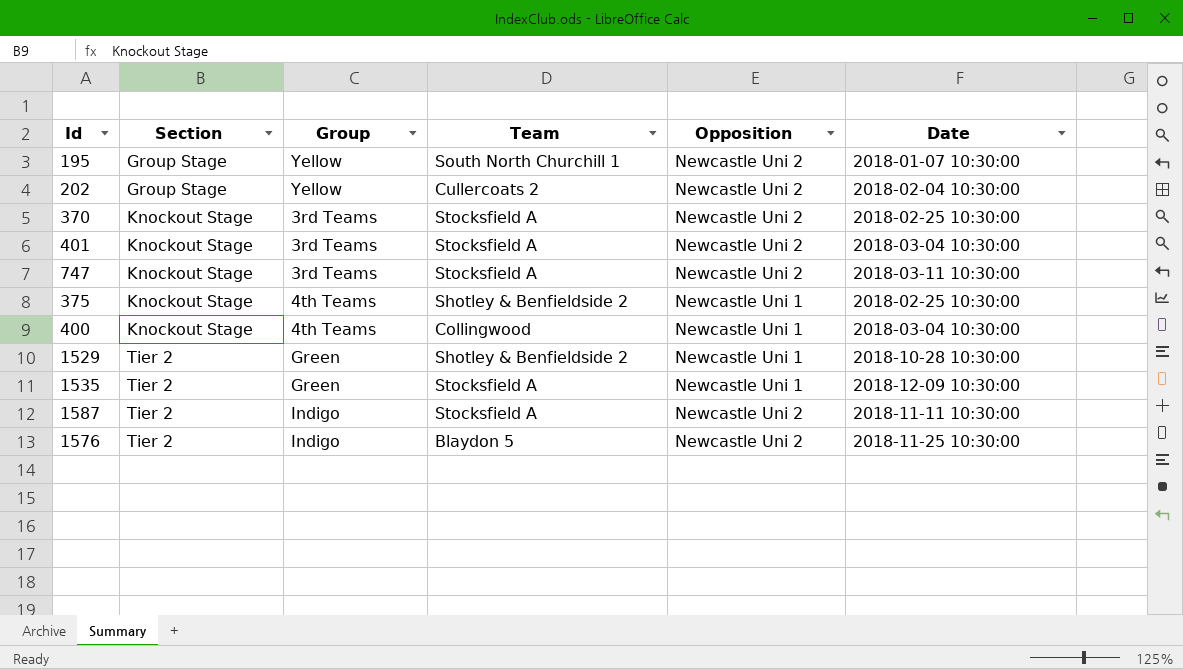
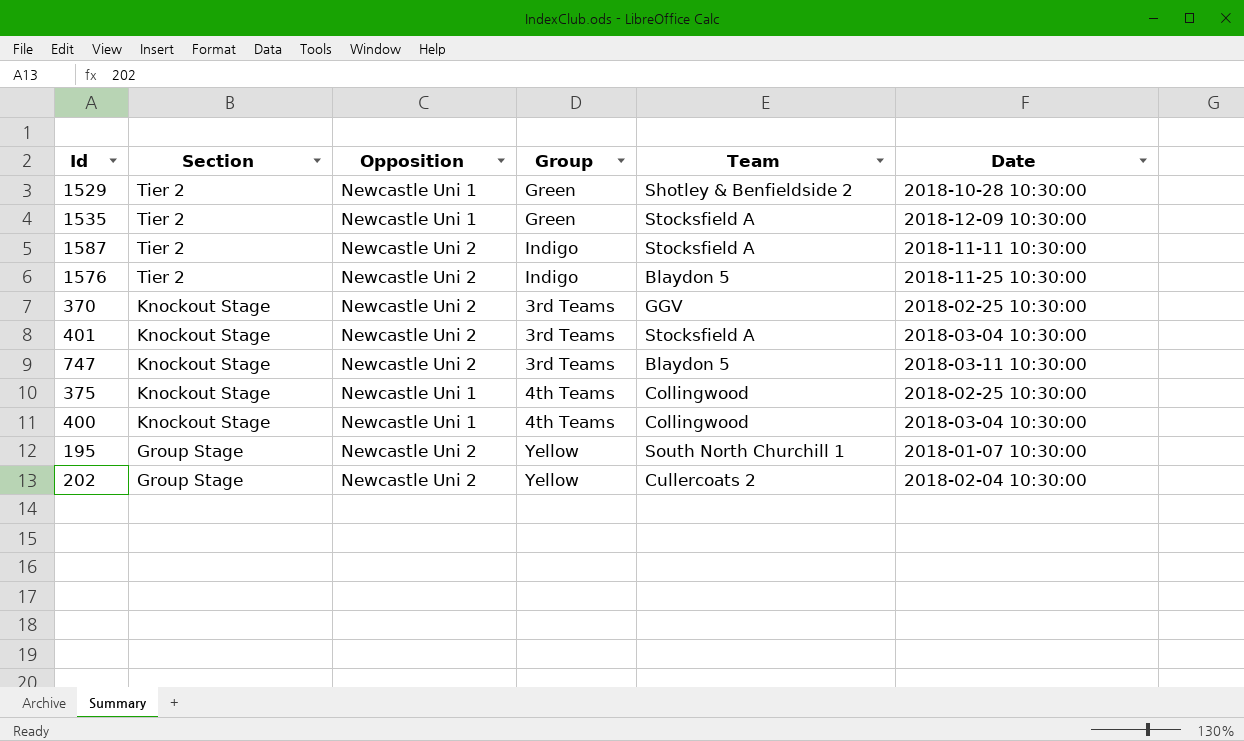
row order: Section ascending -> Section descending
column Opposition | position: 5 -> 3
370 | Team: Stocksfield A -> GGV
747 | Team: Stocksfield A -> Blaydon 5
375 | Team: Shotley & Benfieldside 2 -> Collingwood

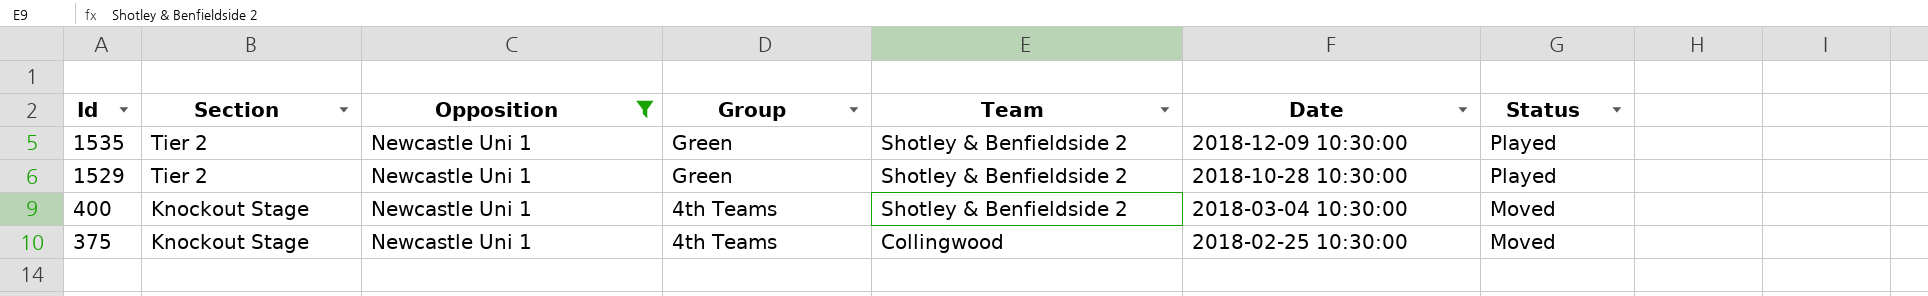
filter: none -> Opposition = Newcastle Uni 1
row order: Section descending -> Id descending
column Status | position: none -> 7
1535 | Team: Stocksfield A -> Shotley & Benfieldside 2
400 | Team: Collingwood -> Shotley & Benfieldside 2

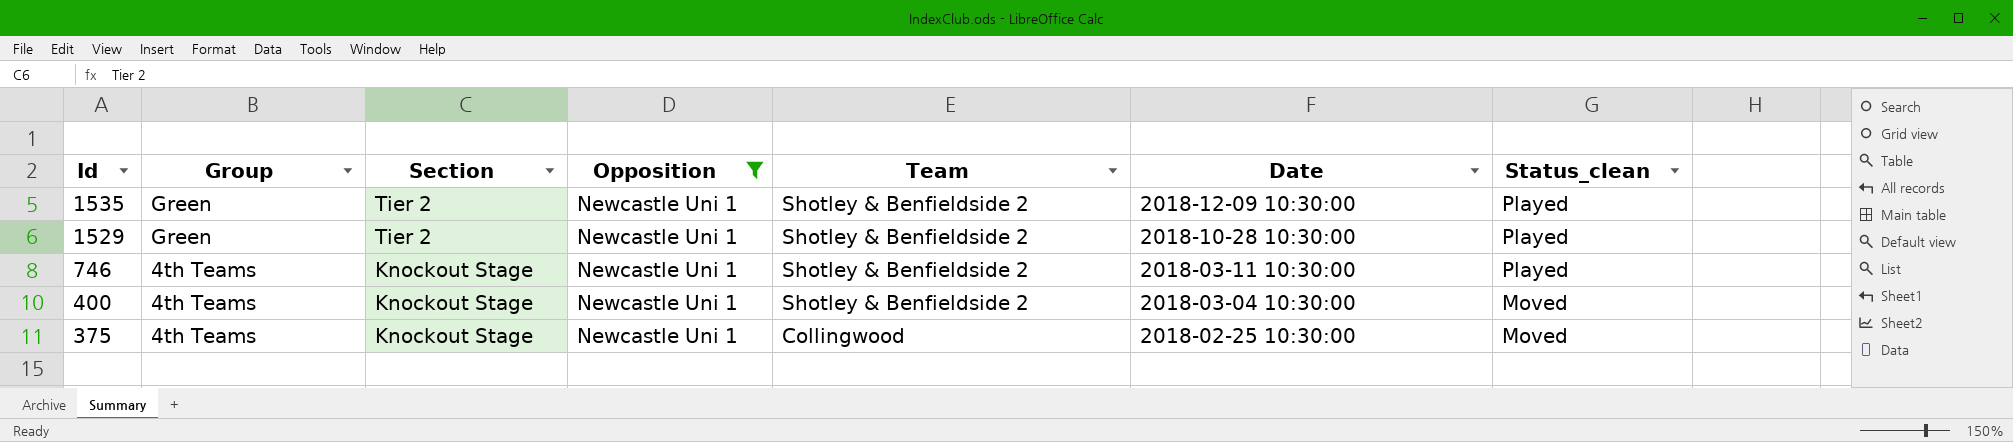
column Group | position: 4 -> 2
column name: Status -> Status_clean
row 746: none -> 4th Teams | Knockout Stage | Newcastle Uni 1 | Shotley & Benfieldside 2 | 2018-03-11 10:30:00 | Played

